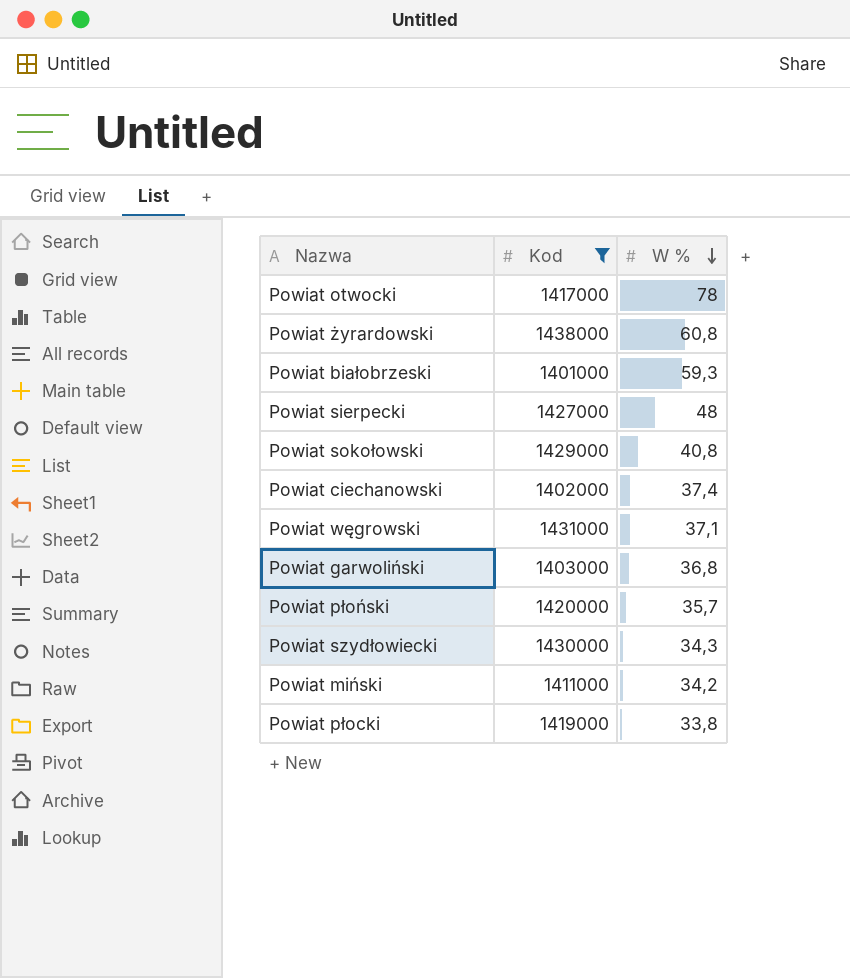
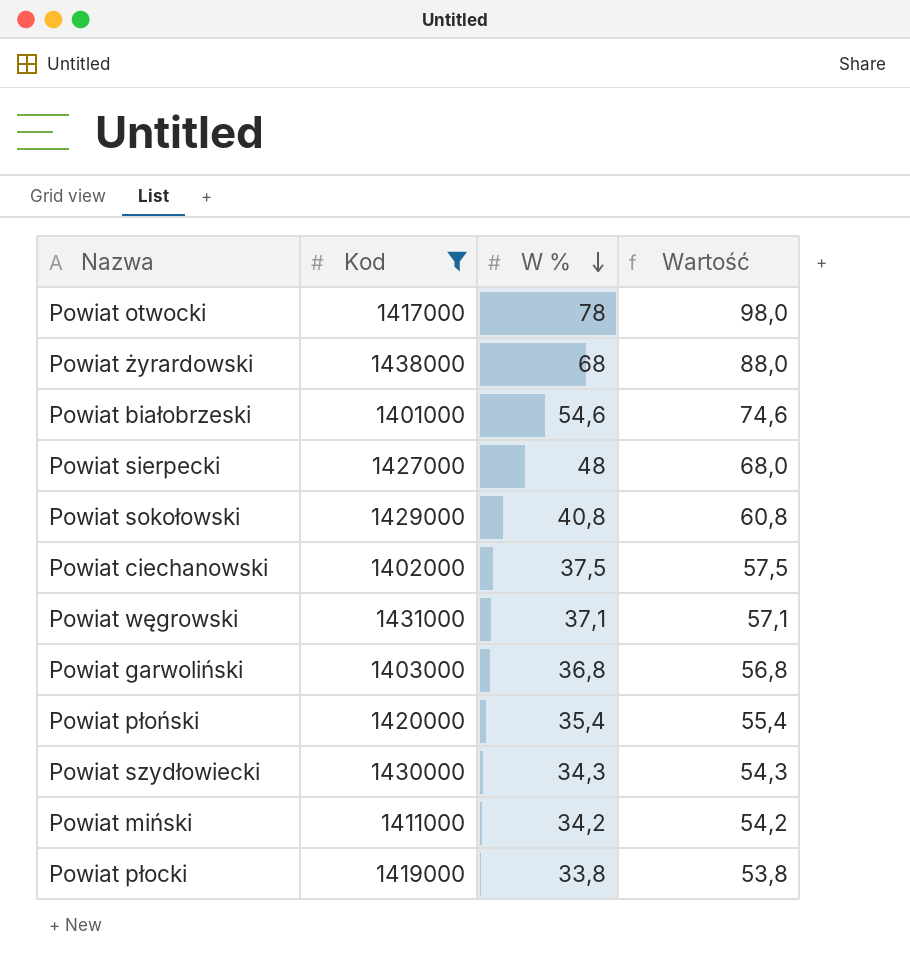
column Wartość | formula: none -> [W %] + 20
Powiat żyrardowski | W %: 60,8 -> 68
Powiat białobrzeski | W %: 59,3 -> 54,6
Powiat ciechanowski | W %: 37,4 -> 37,5
Powiat płoński | W %: 35,7 -> 35,4

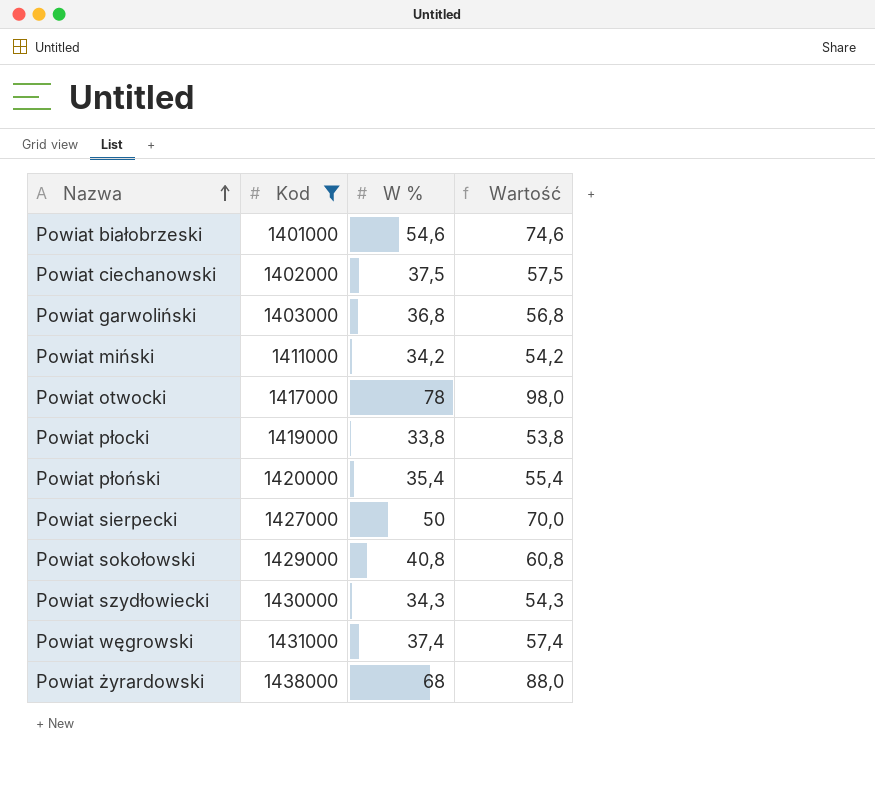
row order: W % descending -> Nazwa ascending
Powiat sierpecki | W %: 48 -> 50
Powiat sierpecki | Wartość: 68,0 -> 70,0
Powiat węgrowski | W %: 37,1 -> 37,4
Powiat węgrowski | Wartość: 57,1 -> 57,4

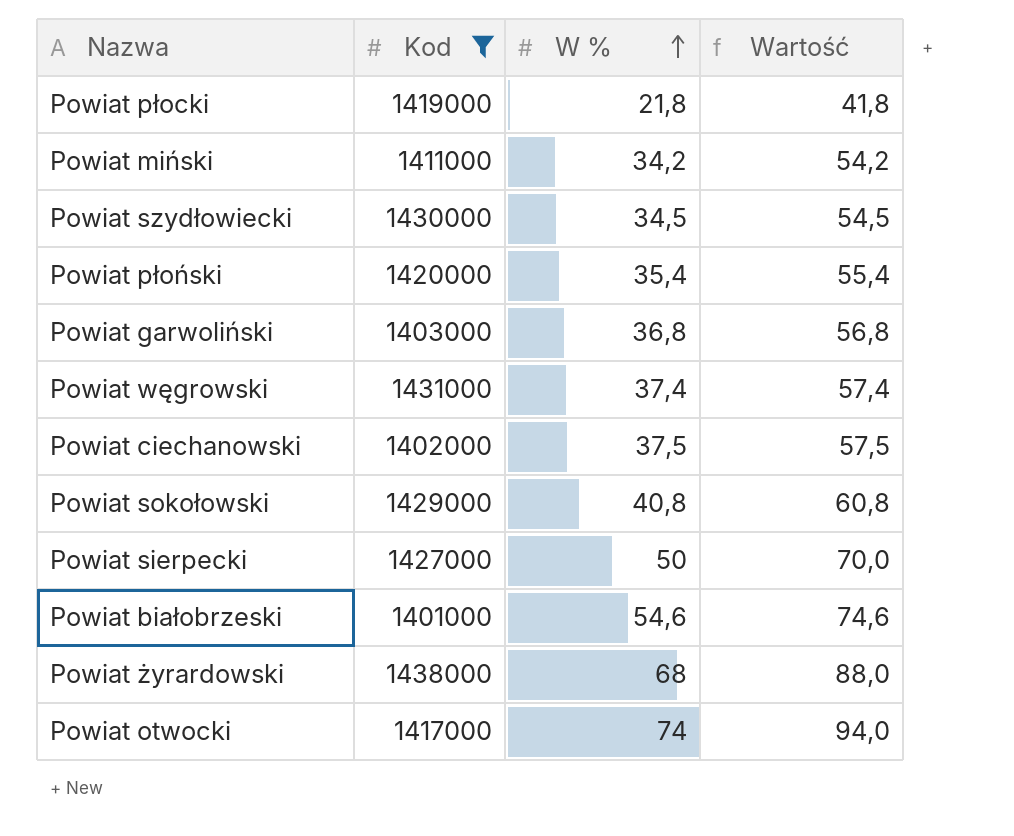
row order: Nazwa ascending -> W % ascending
Powiat płocki | W %: 33,8 -> 21,8
Powiat płocki | Wartość: 53,8 -> 41,8
Powiat szydłowiecki | W %: 34,3 -> 34,5
Powiat szydłowiecki | Wartość: 54,3 -> 54,5
Powiat otwocki | W %: 78 -> 74
Powiat otwocki | Wartość: 98,0 -> 94,0

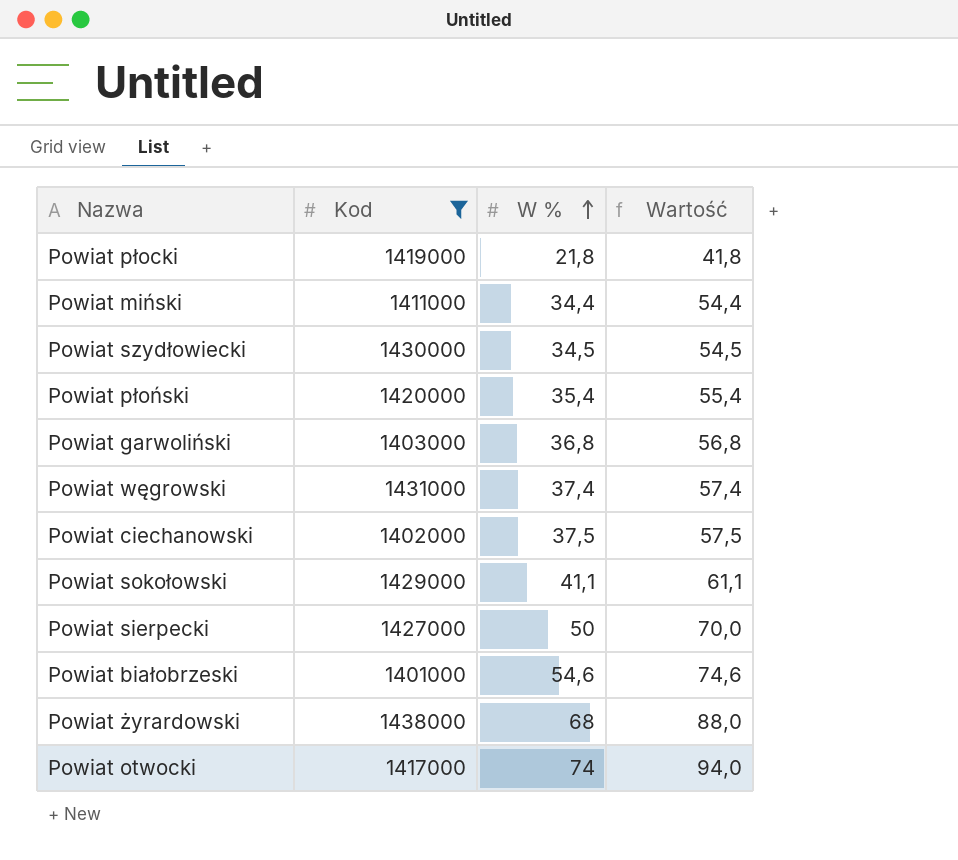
Powiat miński | W %: 34,2 -> 34,4
Powiat miński | Wartość: 54,2 -> 54,4
Powiat sokołowski | W %: 40,8 -> 41,1
Powiat sokołowski | Wartość: 60,8 -> 61,1

